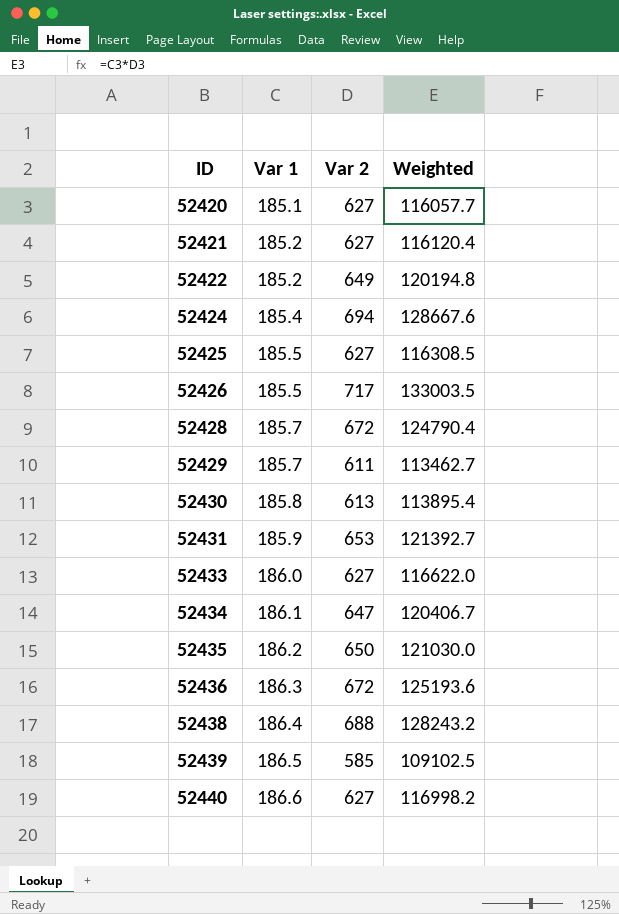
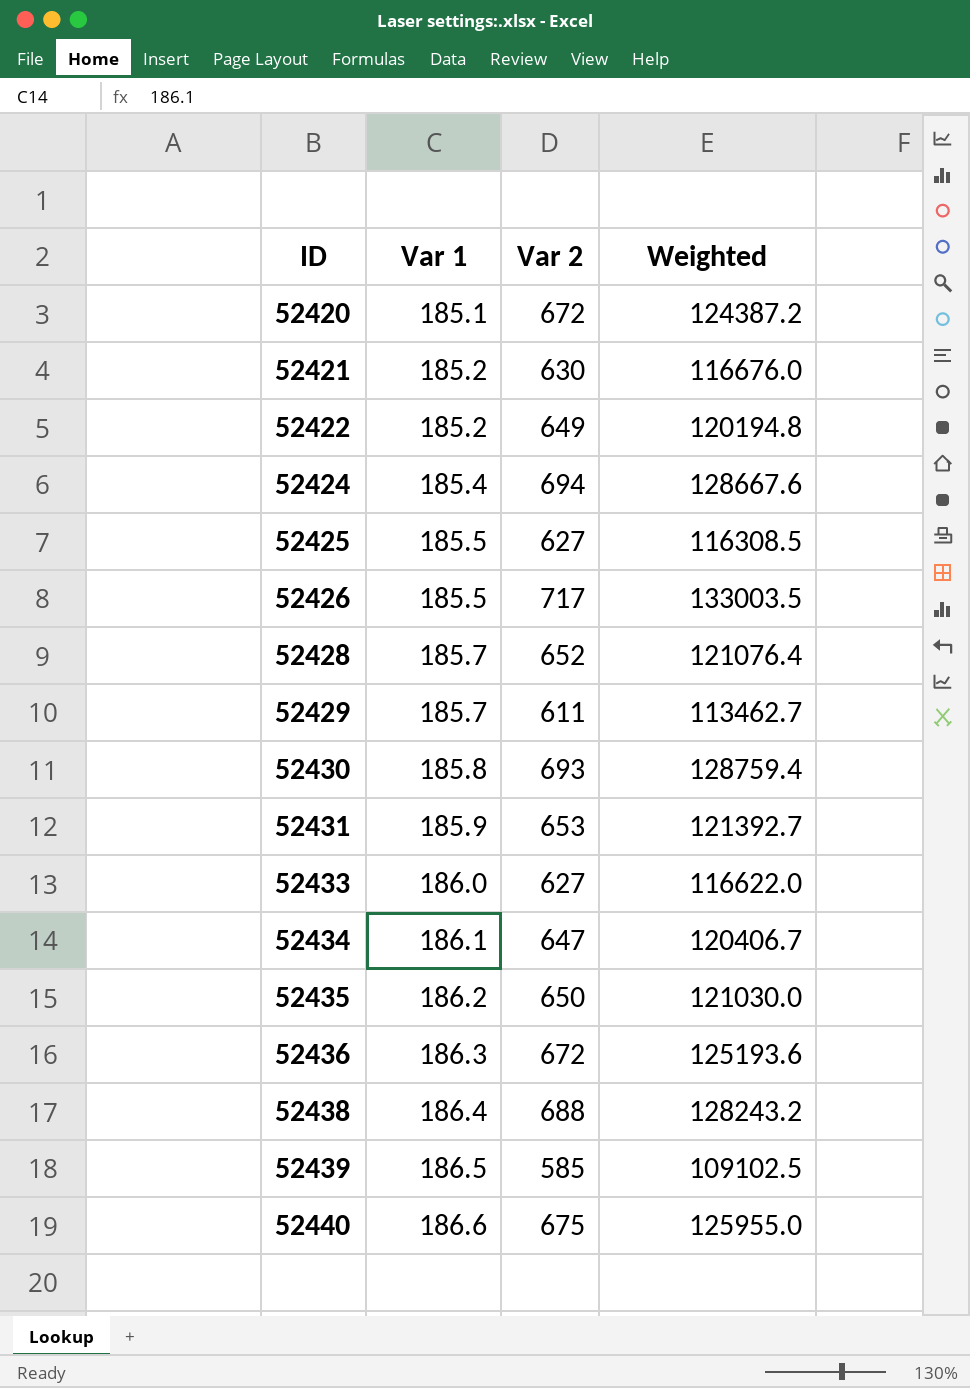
52420 | Var 2: 627 -> 672
52420 | Weighted: 116057.7 -> 124387.2
52421 | Var 2: 627 -> 630
52421 | Weighted: 116120.4 -> 116676.0
52428 | Var 2: 672 -> 652
52428 | Weighted: 124790.4 -> 121076.4
52430 | Var 2: 613 -> 693
52430 | Weighted: 113895.4 -> 128759.4
52440 | Var 2: 627 -> 675
52440 | Weighted: 116998.2 -> 125955.0

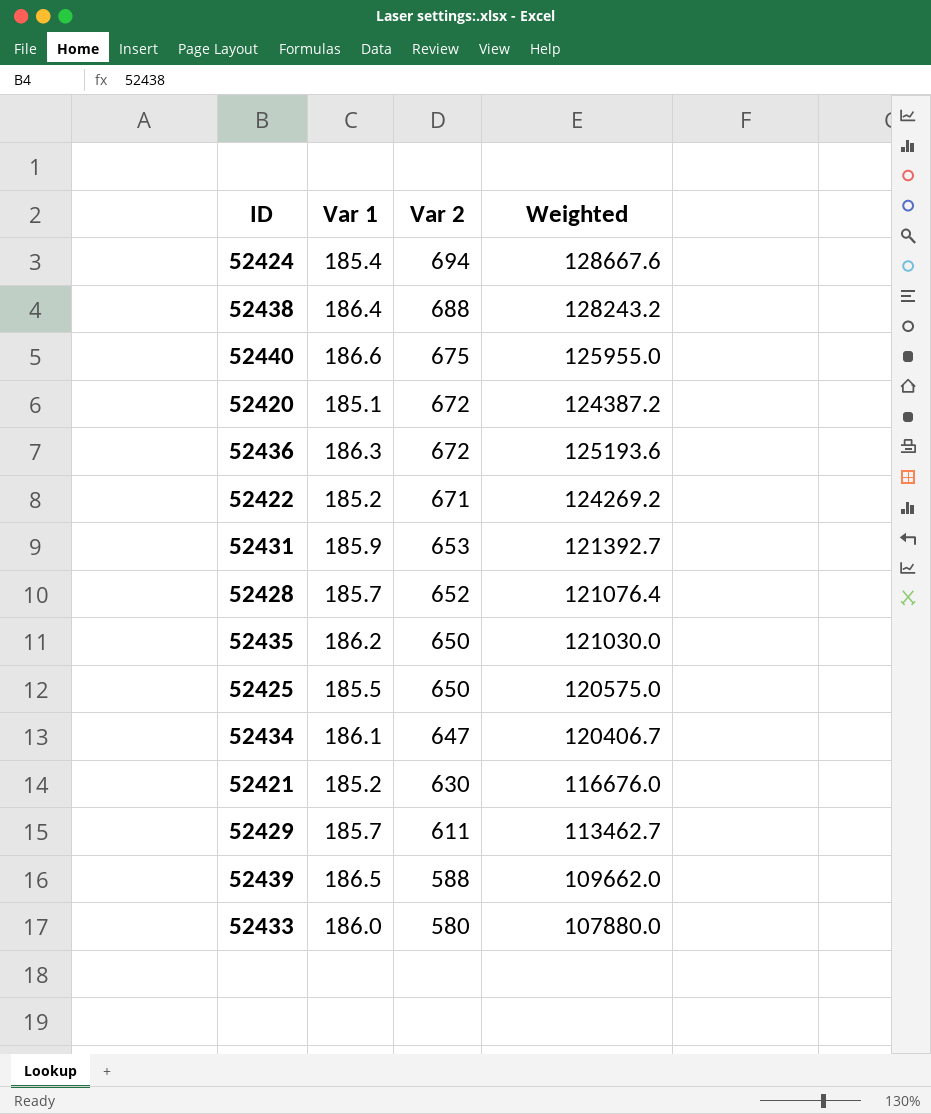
row order: ID ascending -> Var 2 descending
row 52426: 185.5 | 717 | 133003.5 -> none
row 52430: 185.8 | 693 | 128759.4 -> none
52422 | Var 2: 649 -> 671
52422 | Weighted: 120194.8 -> 124269.2
52425 | Var 2: 627 -> 650
52425 | Weighted: 116308.5 -> 120575.0
52439 | Var 2: 585 -> 588
52439 | Weighted: 109102.5 -> 109662.0
52433 | Var 2: 627 -> 580
52433 | Weighted: 116622.0 -> 107880.0

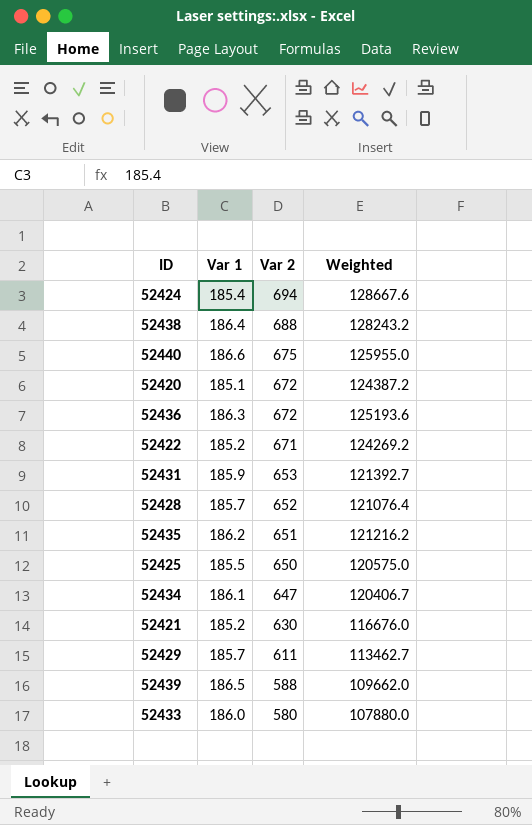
52435 | Var 2: 650 -> 651
52435 | Weighted: 121030.0 -> 121216.2

